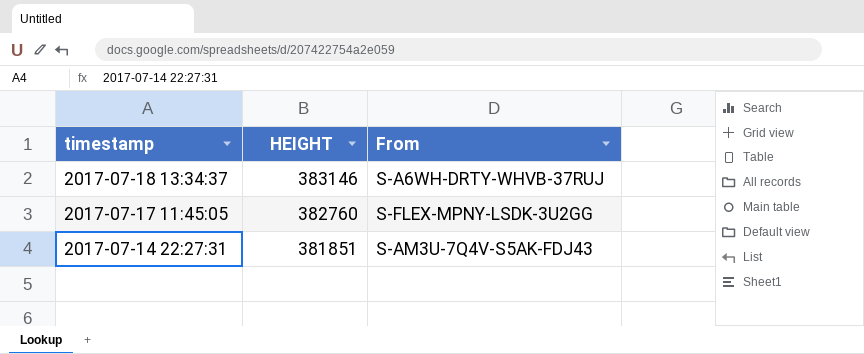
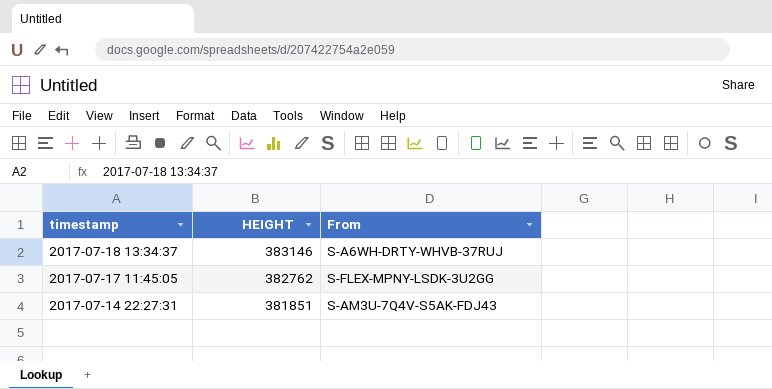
2017-07-17 11:45:05 | HEIGHT: 382760 -> 382762

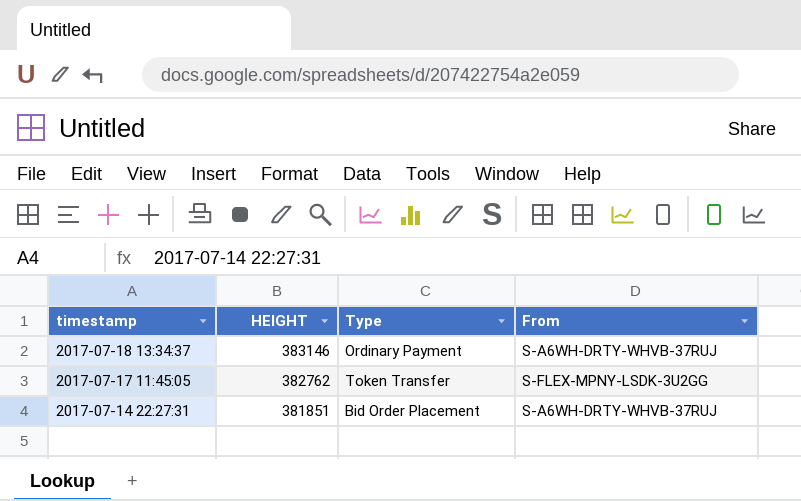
column Type | position: none -> 3
2017-07-14 22:27:31 | From: S-AM3U-7Q4V-S5AK-FDJ43 -> S-A6WH-DRTY-WHVB-37RUJ

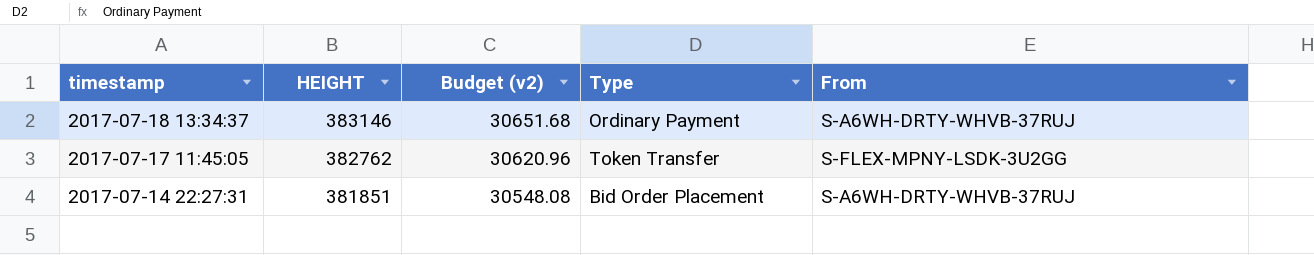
column Budget (v2) | formula: none -> [HEIGHT] * 0.08

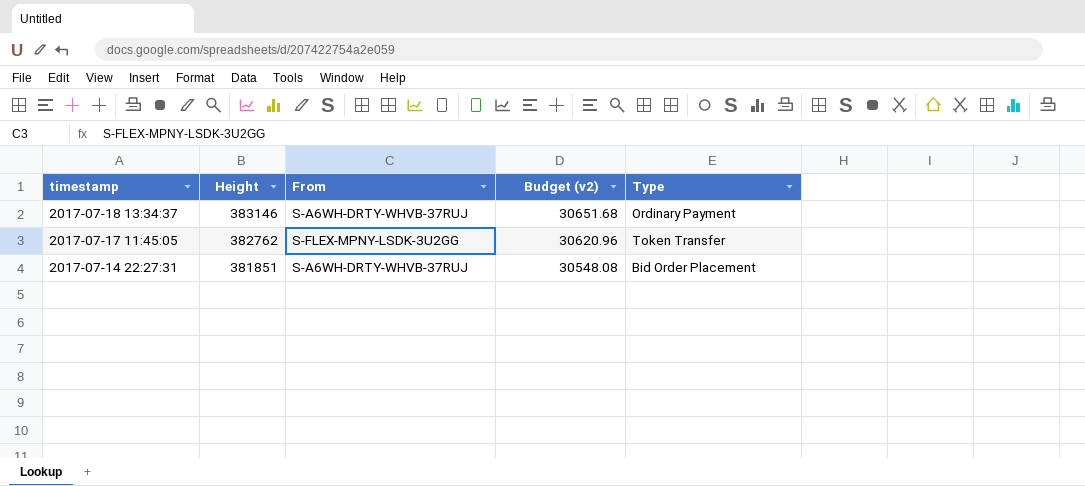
column name: HEIGHT -> Height
column From | position: 5 -> 3

